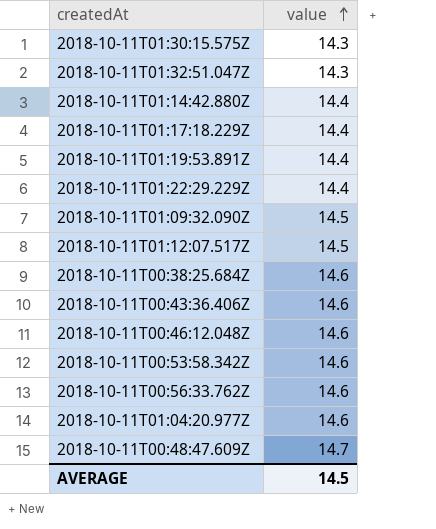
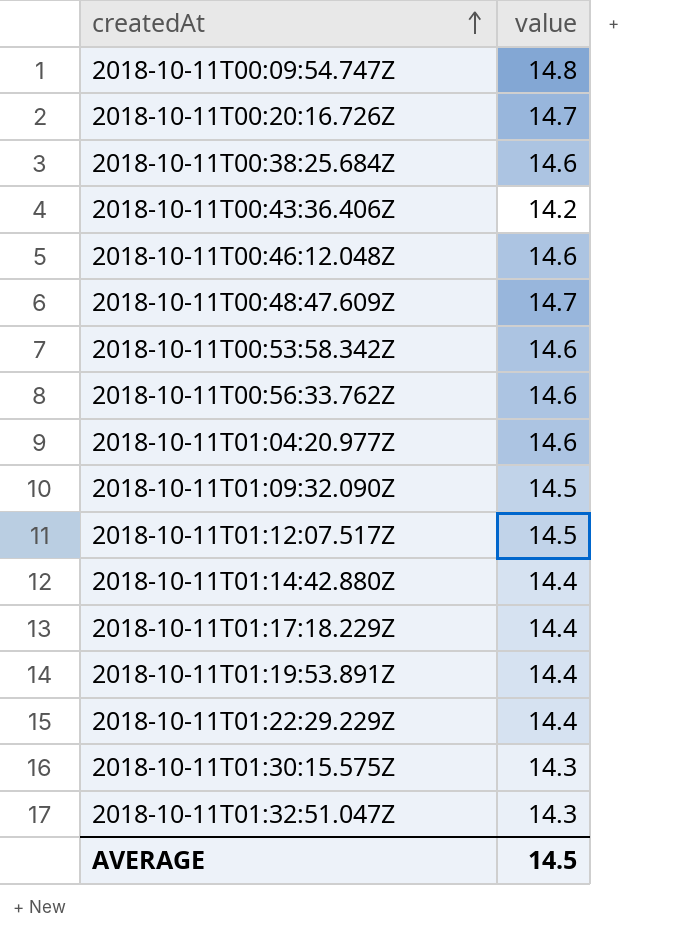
row order: value ascending -> createdAt ascending
row 2018-10-11T00:09:54.747Z: none -> 14.8
row 2018-10-11T00:20:16.726Z: none -> 14.7
2018-10-11T00:43:36.406Z | value: 14.6 -> 14.2

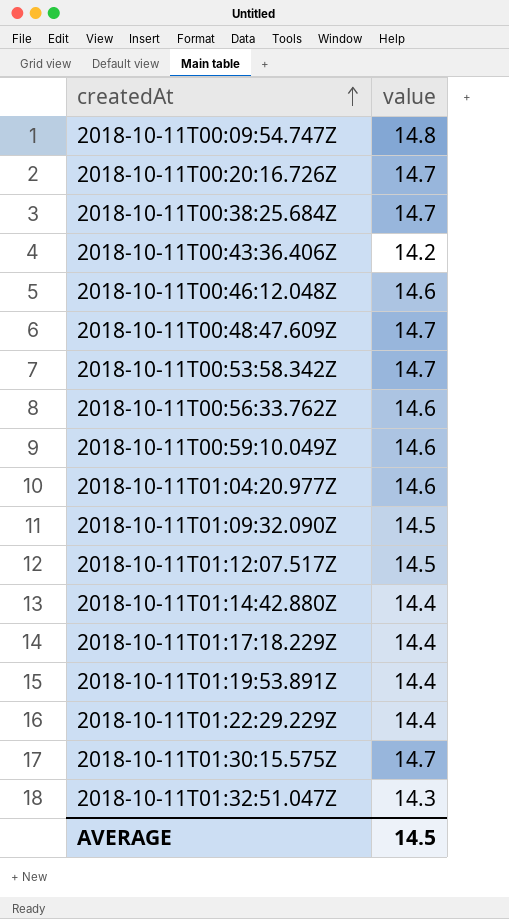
2018-10-11T00:38:25.684Z | value: 14.6 -> 14.7
2018-10-11T00:53:58.342Z | value: 14.6 -> 14.7
row 2018-10-11T00:59:10.049Z: none -> 14.6
2018-10-11T01:30:15.575Z | value: 14.3 -> 14.7

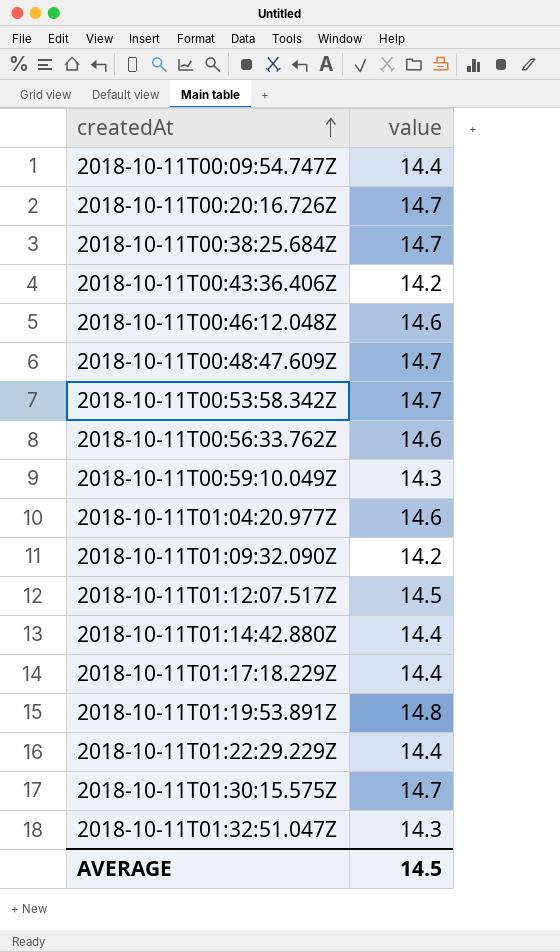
2018-10-11T00:09:54.747Z | value: 14.8 -> 14.4
2018-10-11T00:59:10.049Z | value: 14.6 -> 14.3
2018-10-11T01:09:32.090Z | value: 14.5 -> 14.2
2018-10-11T01:19:53.891Z | value: 14.4 -> 14.8

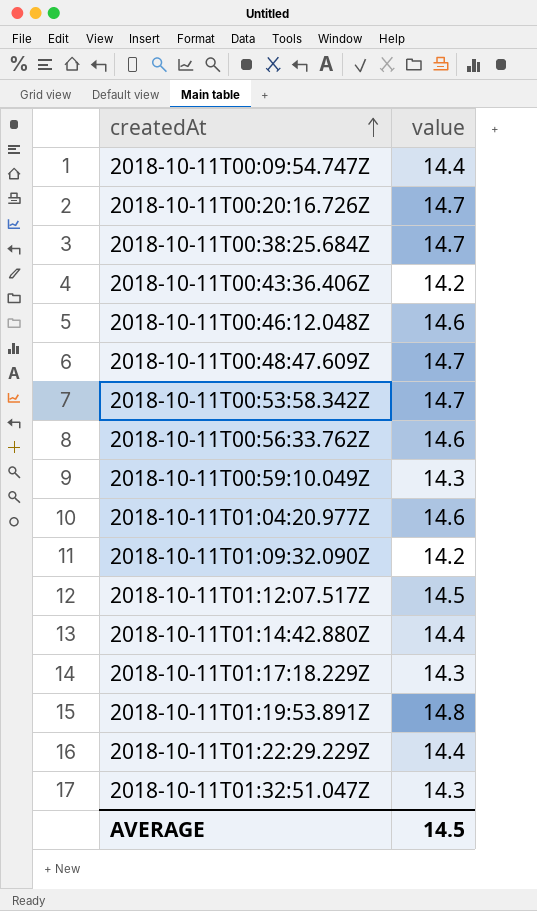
row 2018-10-11T01:30:15.575Z: 14.7 -> none
2018-10-11T01:17:18.229Z | value: 14.4 -> 14.3

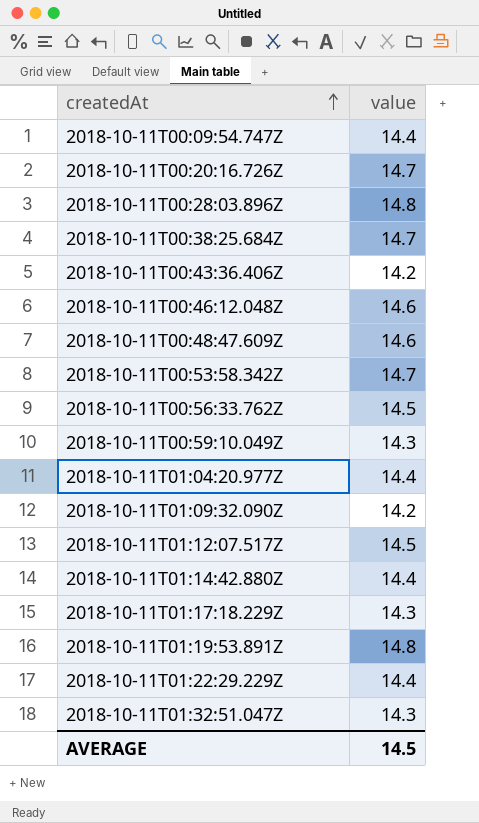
row 2018-10-11T00:28:03.896Z: none -> 14.8
2018-10-11T00:48:47.609Z | value: 14.7 -> 14.6
2018-10-11T00:56:33.762Z | value: 14.6 -> 14.5
2018-10-11T01:04:20.977Z | value: 14.6 -> 14.4

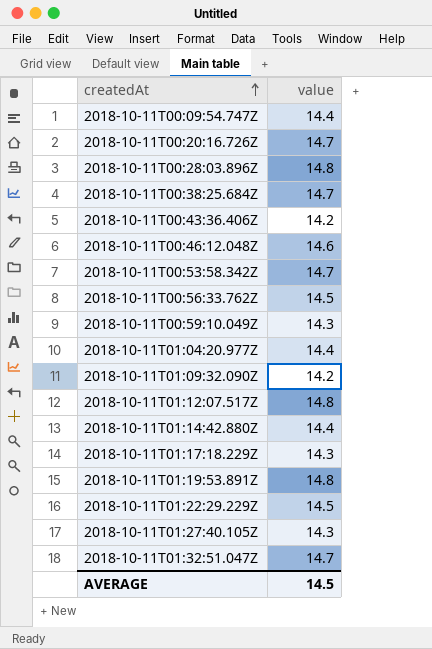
row 2018-10-11T00:48:47.609Z: 14.6 -> none
2018-10-11T01:12:07.517Z | value: 14.5 -> 14.8
2018-10-11T01:22:29.229Z | value: 14.4 -> 14.5
row 2018-10-11T01:27:40.105Z: none -> 14.3
2018-10-11T01:32:51.047Z | value: 14.3 -> 14.7

